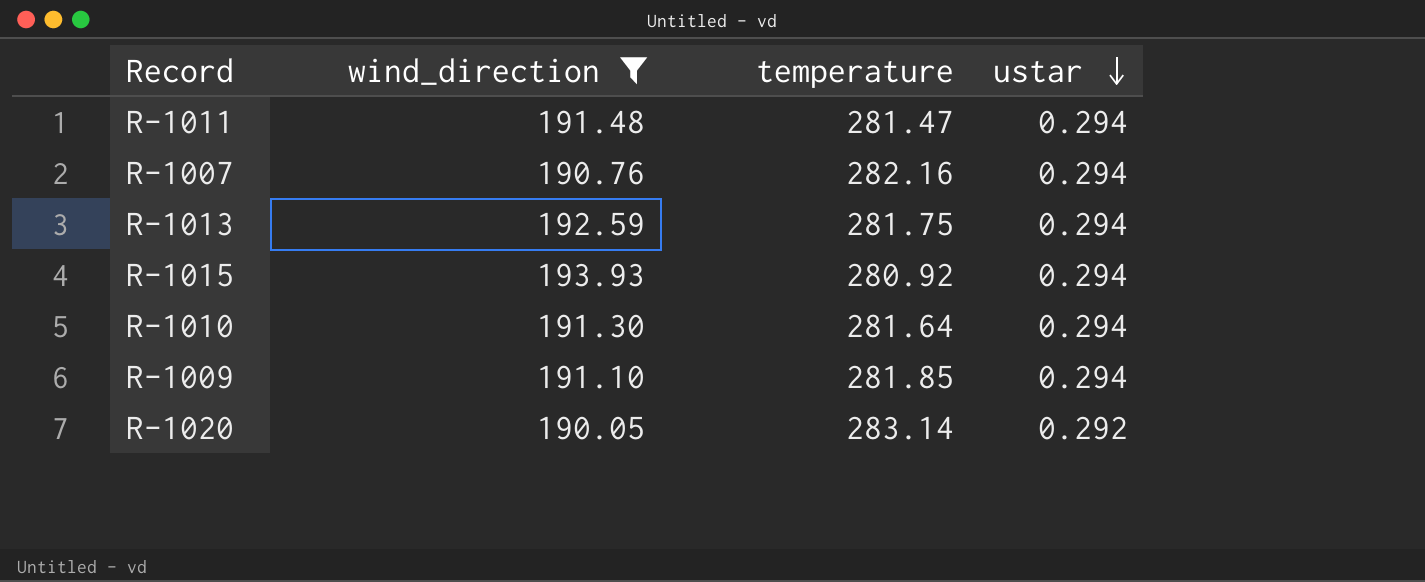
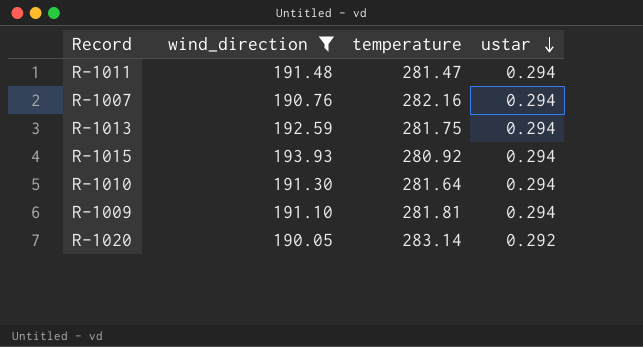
R-1009 | temperature: 281.85 -> 281.81

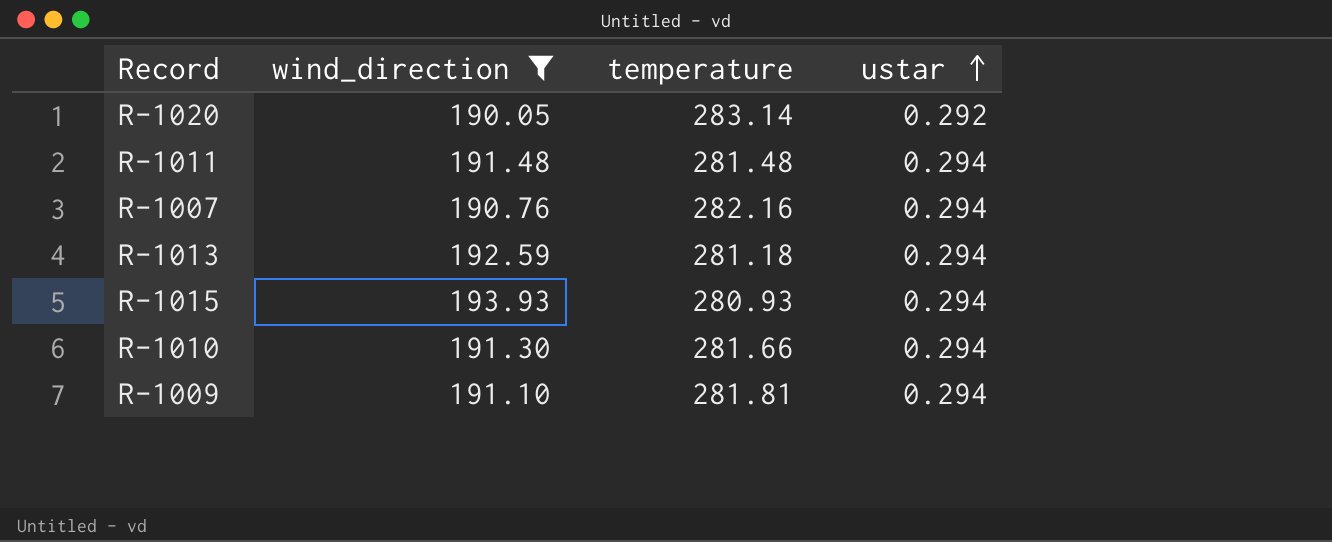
row order: ustar descending -> ustar ascending
R-1011 | temperature: 281.47 -> 281.48
R-1013 | temperature: 281.75 -> 281.18
R-1015 | temperature: 280.92 -> 280.93
R-1010 | temperature: 281.64 -> 281.66

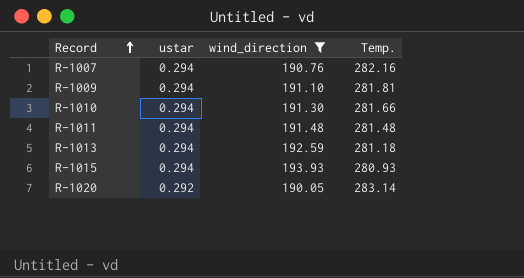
row order: ustar ascending -> Record ascending
column ustar | position: 4 -> 2
column name: temperature -> Temp.

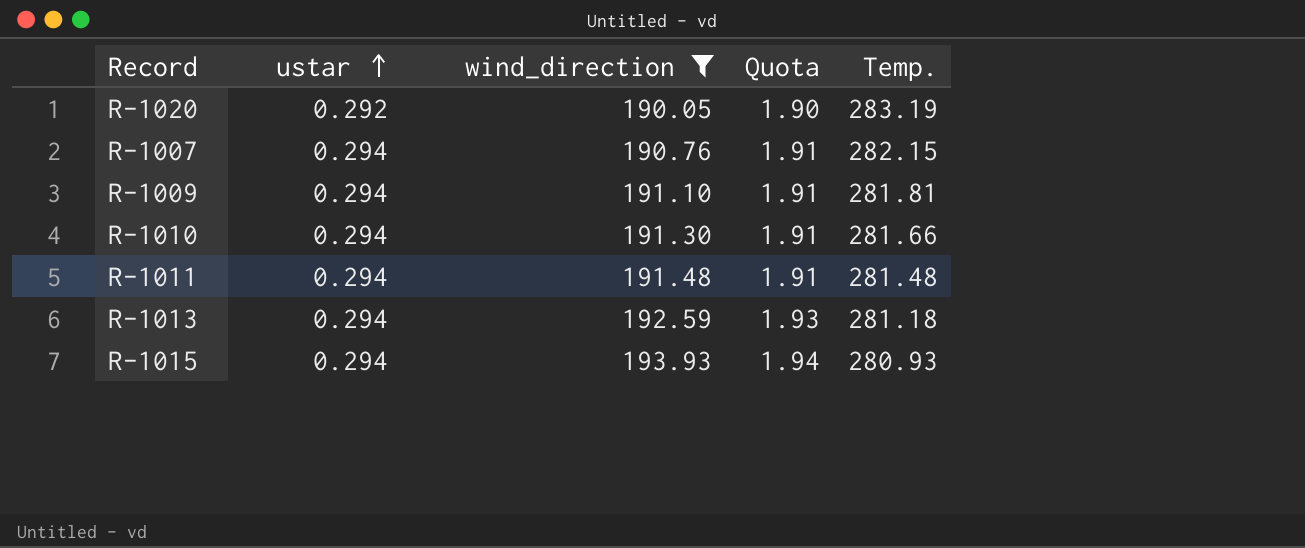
row order: Record ascending -> ustar ascending
column Quota | formula: none -> [wind_direction] * 0.01
R-1020 | Temp.: 283.14 -> 283.19
R-1007 | Temp.: 282.16 -> 282.15

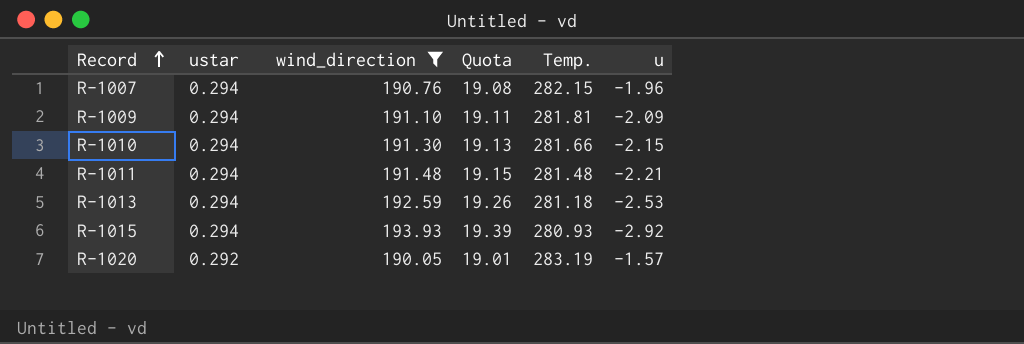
row order: ustar ascending -> Record ascending
column Quota | formula: [wind_direction] * 0.01 -> [wind_direction] * 0.1
column u | position: none -> 6

